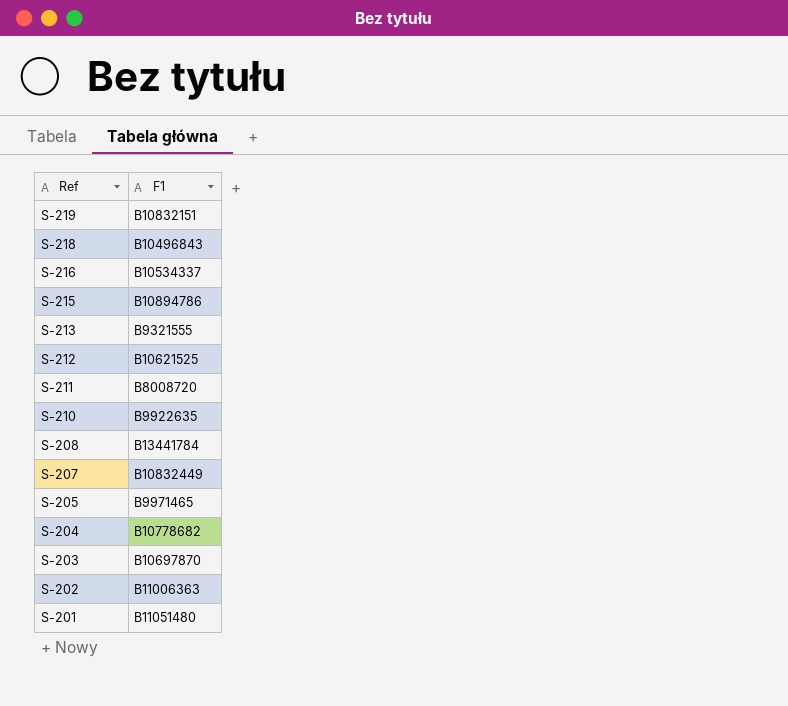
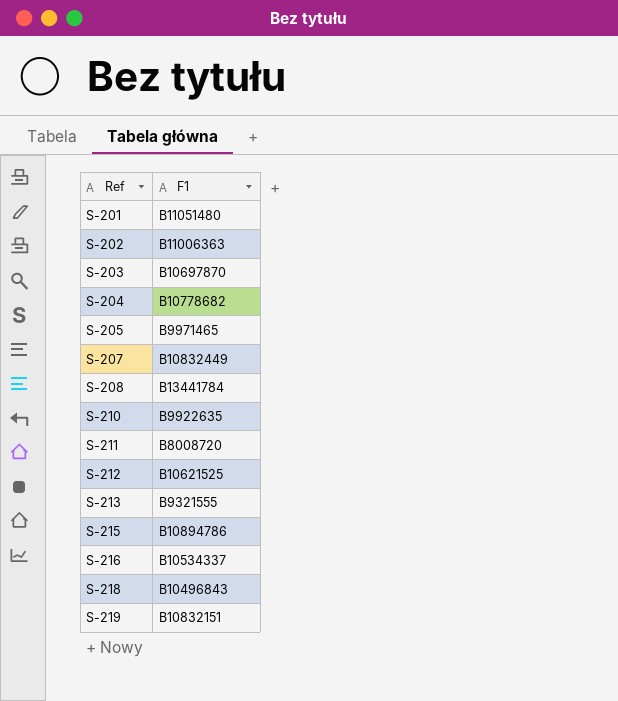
row order: Ref descending -> Ref ascending

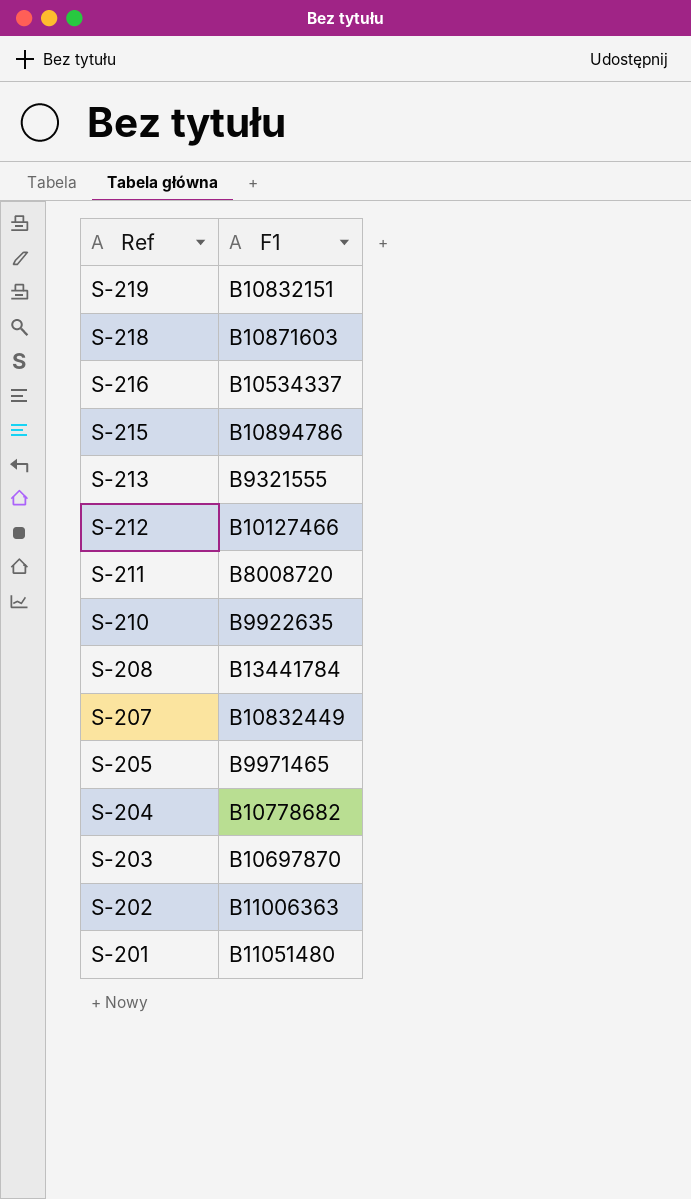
row order: Ref ascending -> Ref descending
S-218 | F1: B10496843 -> B10871603
S-212 | F1: B10621525 -> B10127466

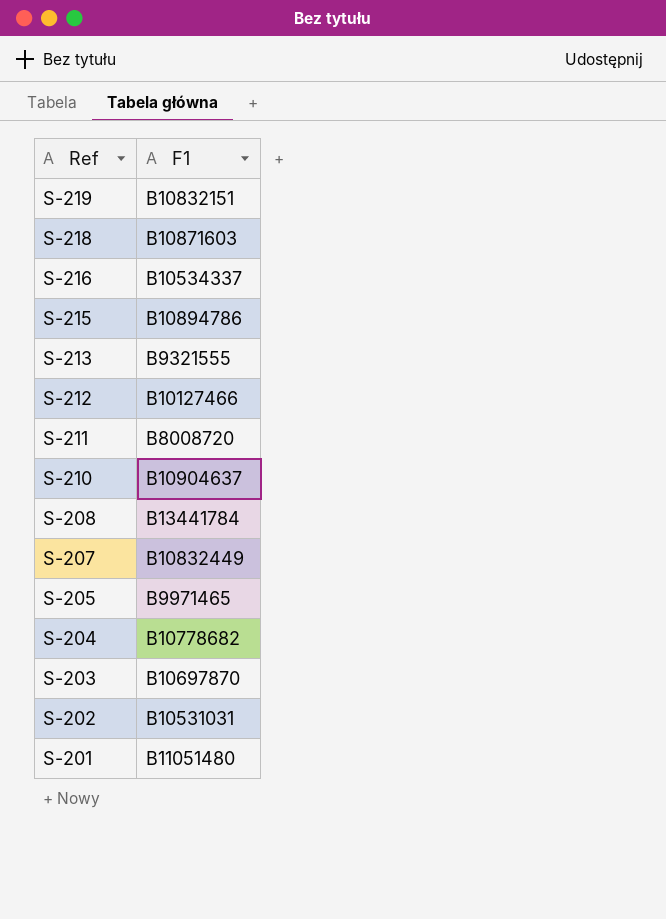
S-210 | F1: B9922635 -> B10904637
S-202 | F1: B11006363 -> B10531031

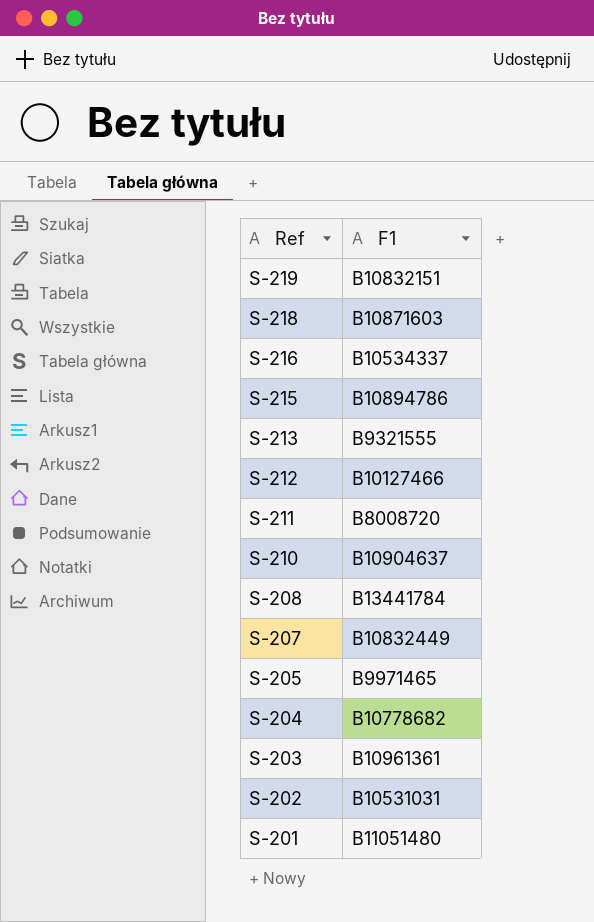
S-203 | F1: B10697870 -> B10961361

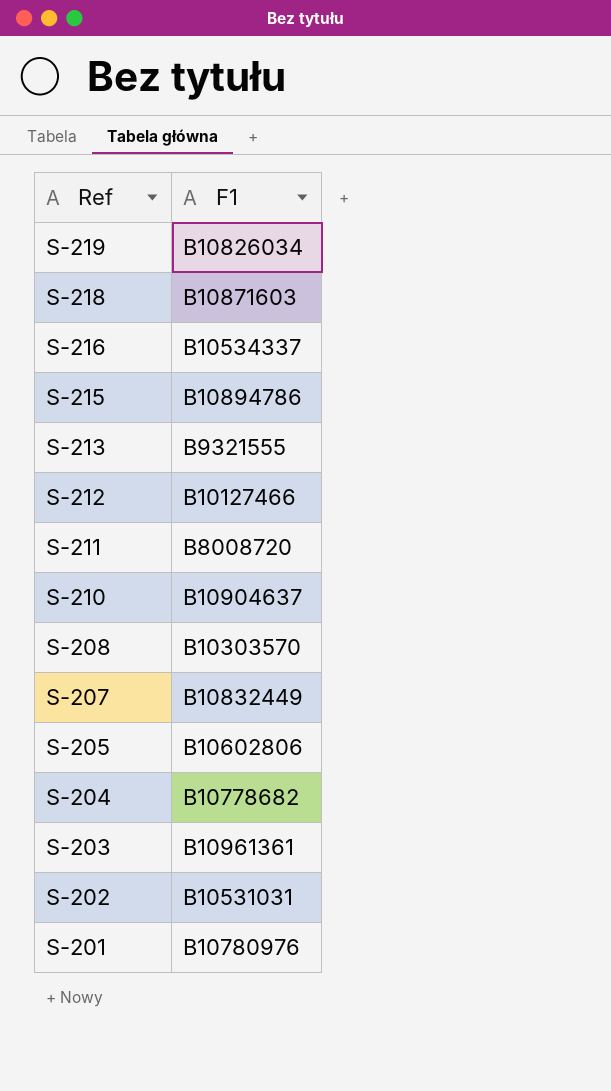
S-219 | F1: B10832151 -> B10826034
S-208 | F1: B13441784 -> B10303570
S-205 | F1: B9971465 -> B10602806
S-201 | F1: B11051480 -> B10780976

